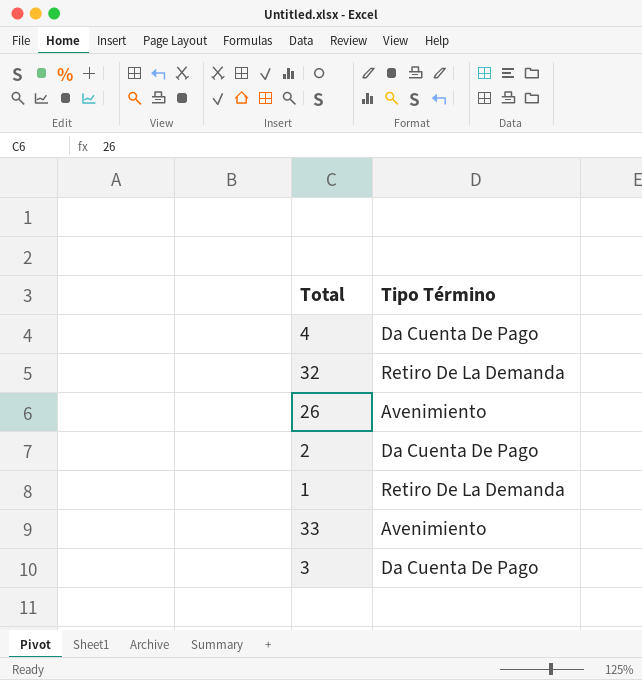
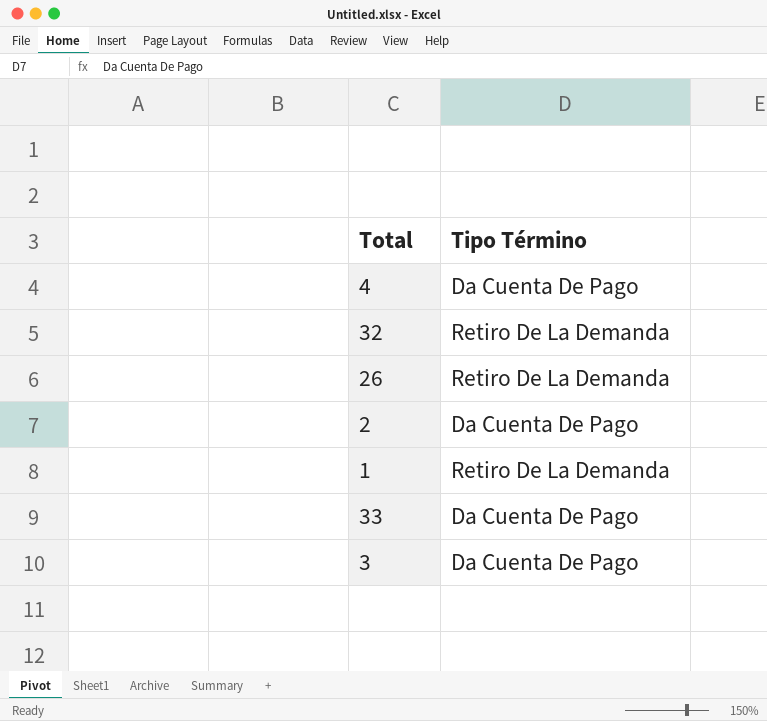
26 | Tipo Término: Avenimiento -> Retiro De La Demanda
33 | Tipo Término: Avenimiento -> Da Cuenta De Pago

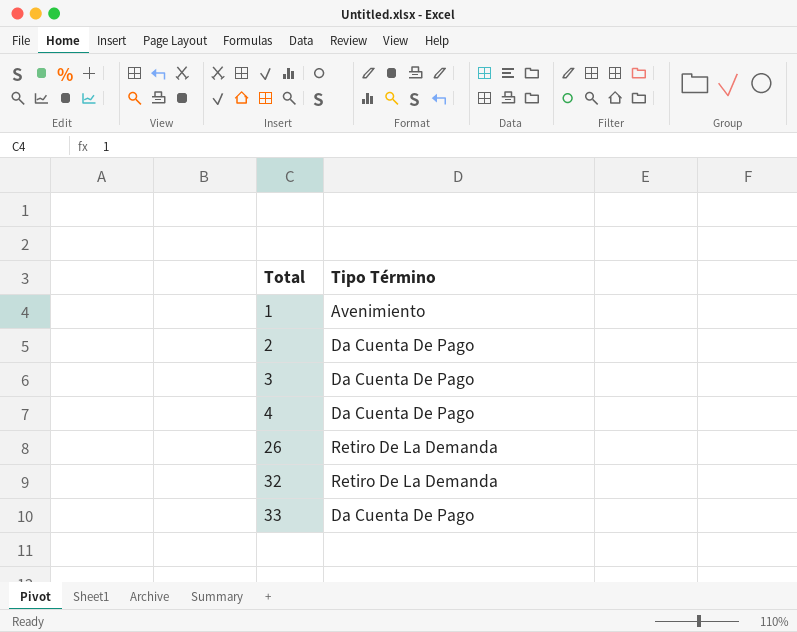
row order: none -> Total ascending
1 | Tipo Término: Retiro De La Demanda -> Avenimiento

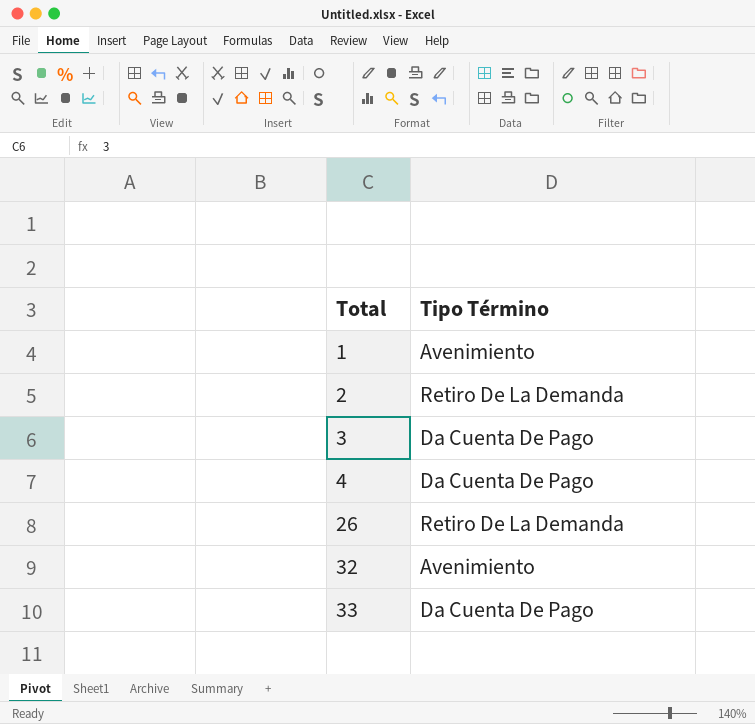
2 | Tipo Término: Da Cuenta De Pago -> Retiro De La Demanda
32 | Tipo Término: Retiro De La Demanda -> Avenimiento

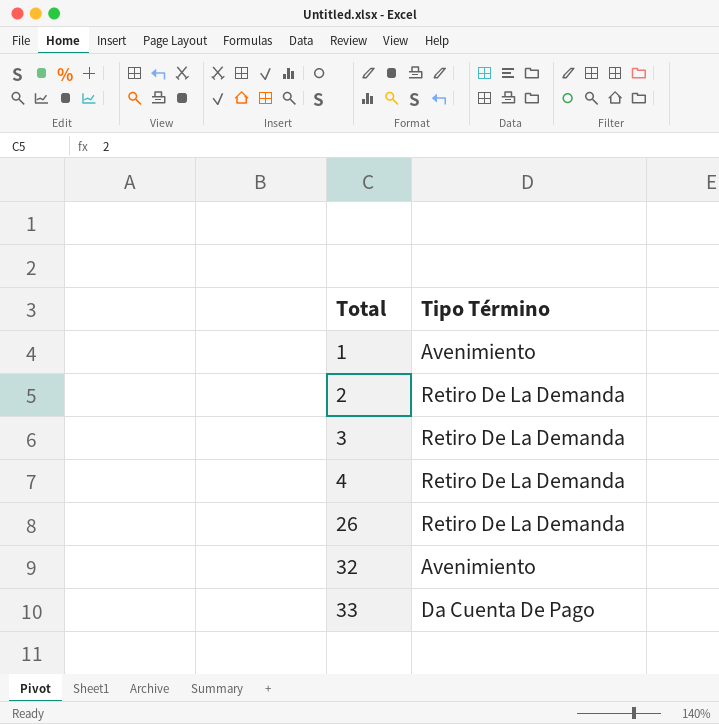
3 | Tipo Término: Da Cuenta De Pago -> Retiro De La Demanda
4 | Tipo Término: Da Cuenta De Pago -> Retiro De La Demanda

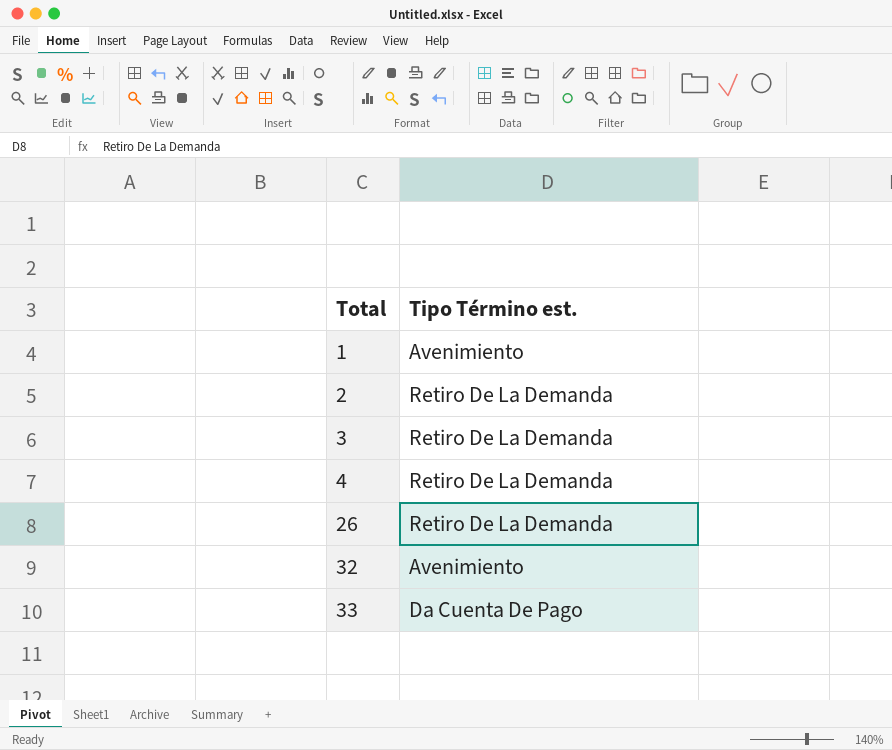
column name: Tipo Término -> Tipo Término est.

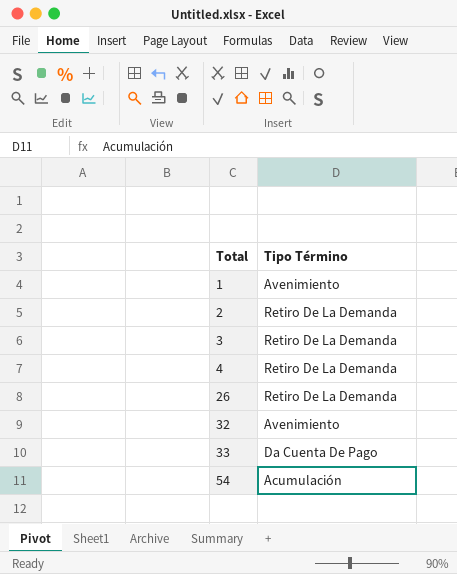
column name: Tipo Término est. -> Tipo Término
row 54: none -> Acumulación

